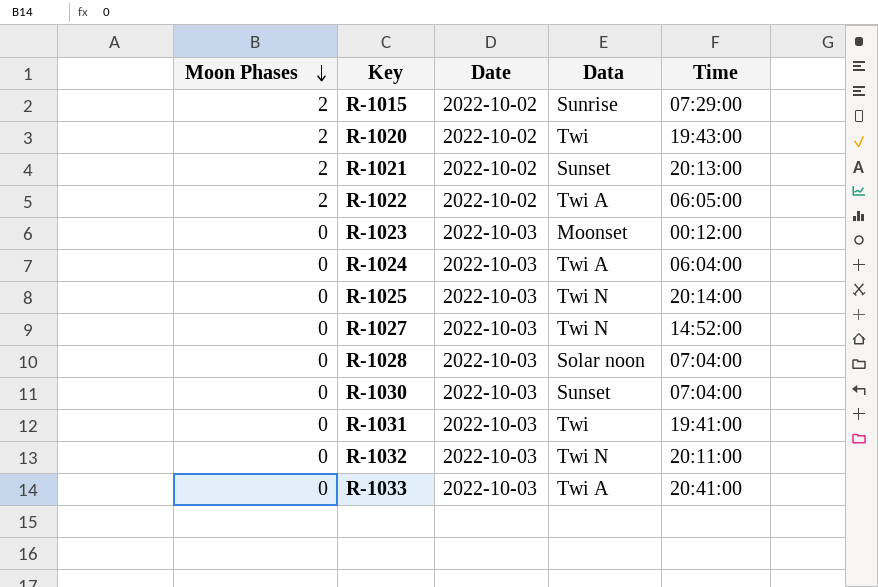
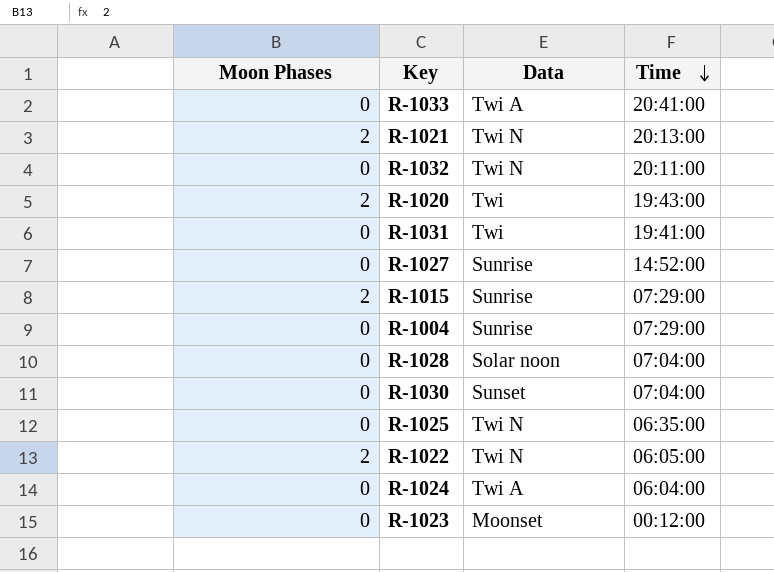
row order: Moon Phases descending -> Time descending
column Date | position: 3 -> none
R-1021 | Data: Sunset -> Twi N
R-1027 | Data: Twi N -> Sunrise
row R-1004: none -> 0 | Sunrise | 07:29:00
R-1025 | Time: 20:14:00 -> 06:35:00
R-1022 | Data: Twi A -> Twi N

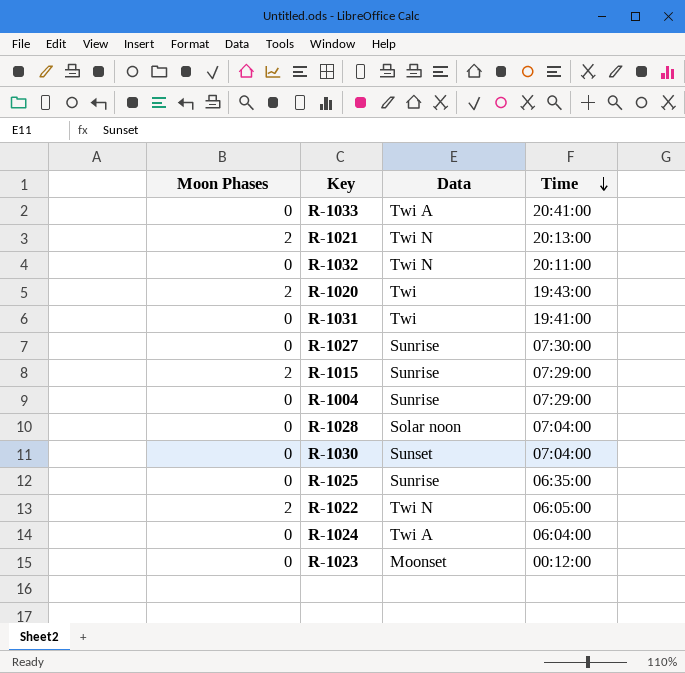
R-1027 | Time: 14:52:00 -> 07:30:00
R-1025 | Data: Twi N -> Sunrise

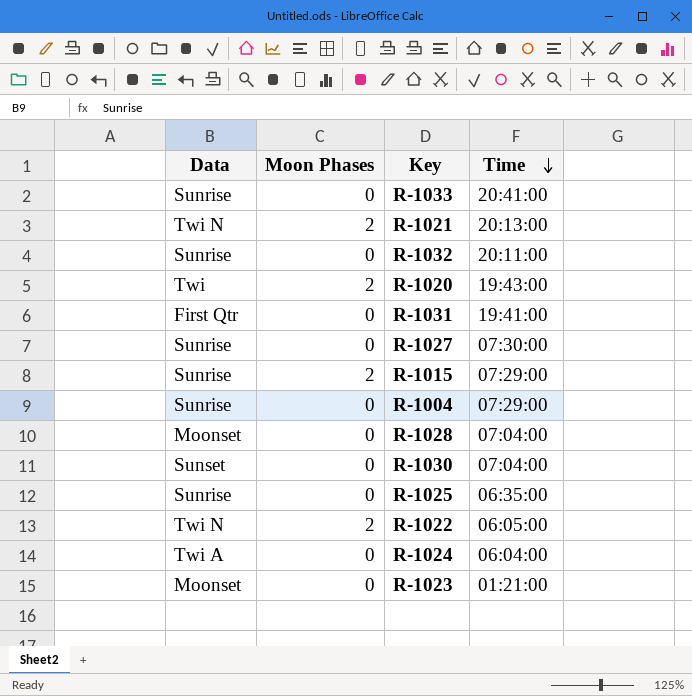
column Data | position: 3 -> 1
R-1033 | Data: Twi A -> Sunrise
R-1032 | Data: Twi N -> Sunrise
R-1031 | Data: Twi -> First Qtr
R-1028 | Data: Solar noon -> Moonset
R-1023 | Time: 00:12:00 -> 01:21:00

